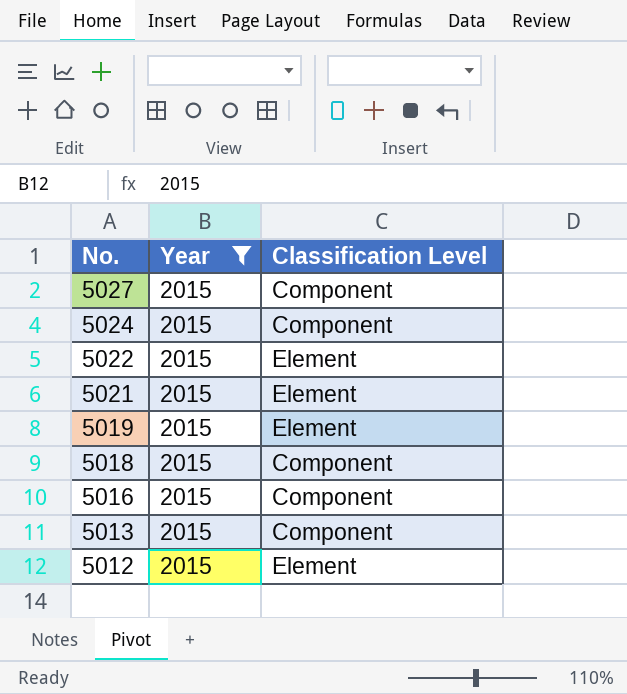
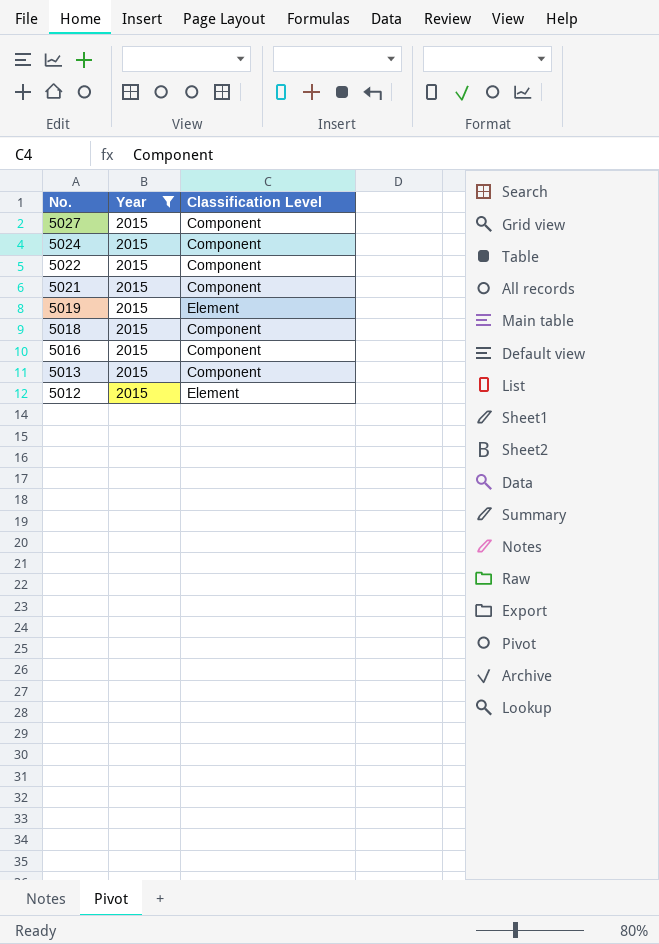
5022 | Classification Level: Element -> Component
5021 | Classification Level: Element -> Component

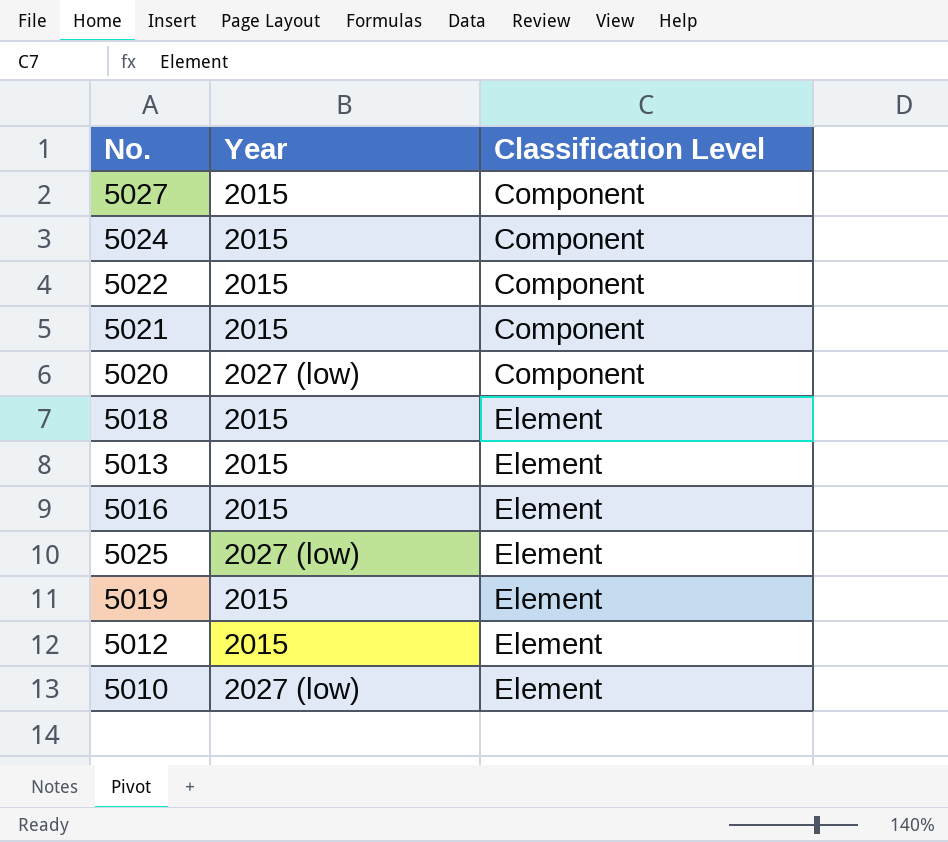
filter: Year = 2015 -> none
row order: No. descending -> Classification Level ascending
5018 | Classification Level: Component -> Element
5013 | Classification Level: Component -> Element
5016 | Classification Level: Component -> Element

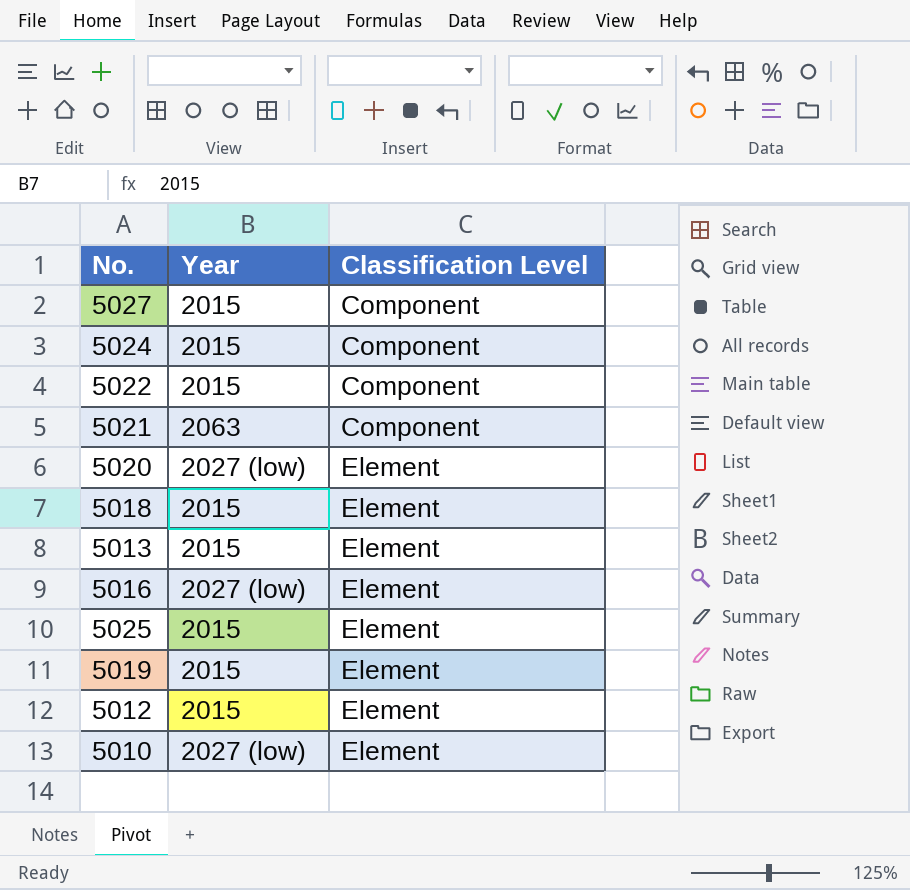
5021 | Year: 2015 -> 2063
5020 | Classification Level: Component -> Element
5016 | Year: 2015 -> 2027 (low)
5025 | Year: 2027 (low) -> 2015

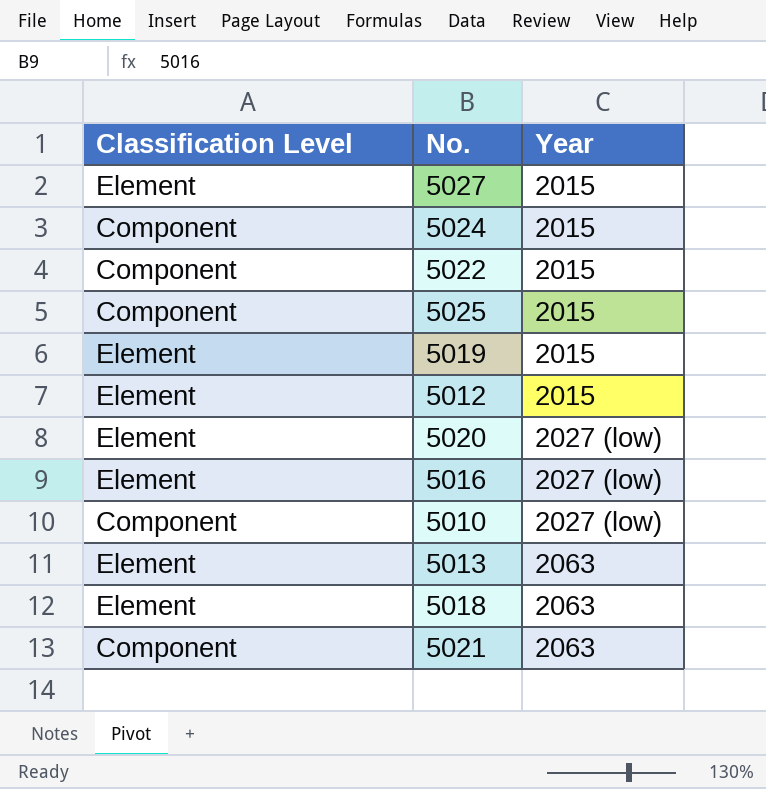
row order: Classification Level ascending -> Year ascending
column Classification Level | position: 3 -> 1
5027 | Classification Level: Component -> Element
5025 | Classification Level: Element -> Component
5010 | Classification Level: Element -> Component
5013 | Year: 2015 -> 2063
5018 | Year: 2015 -> 2063

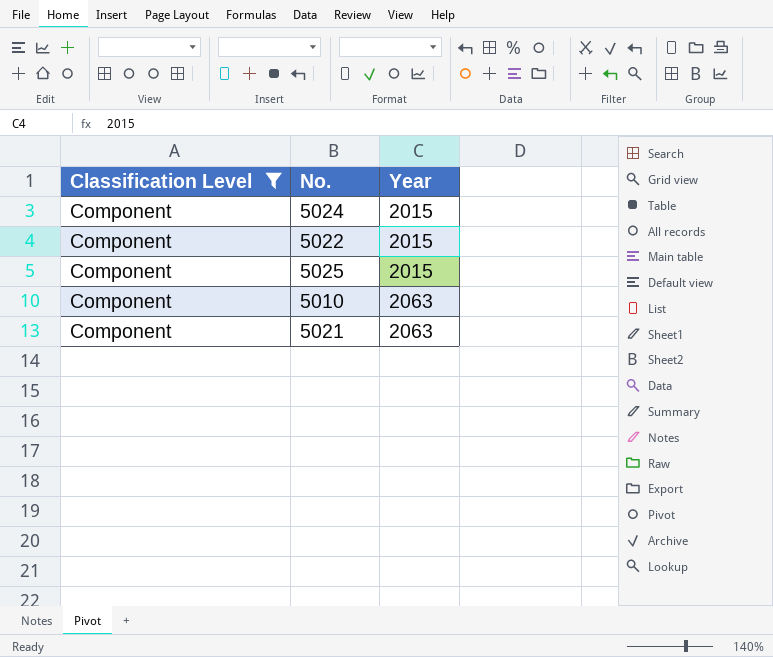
filter: none -> Classification Level = Component
5010 | Year: 2027 (low) -> 2063

